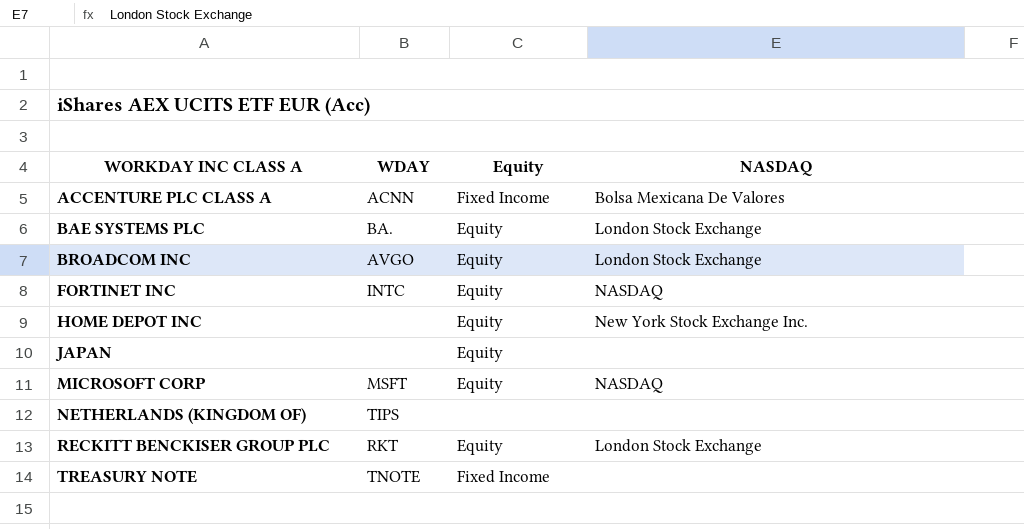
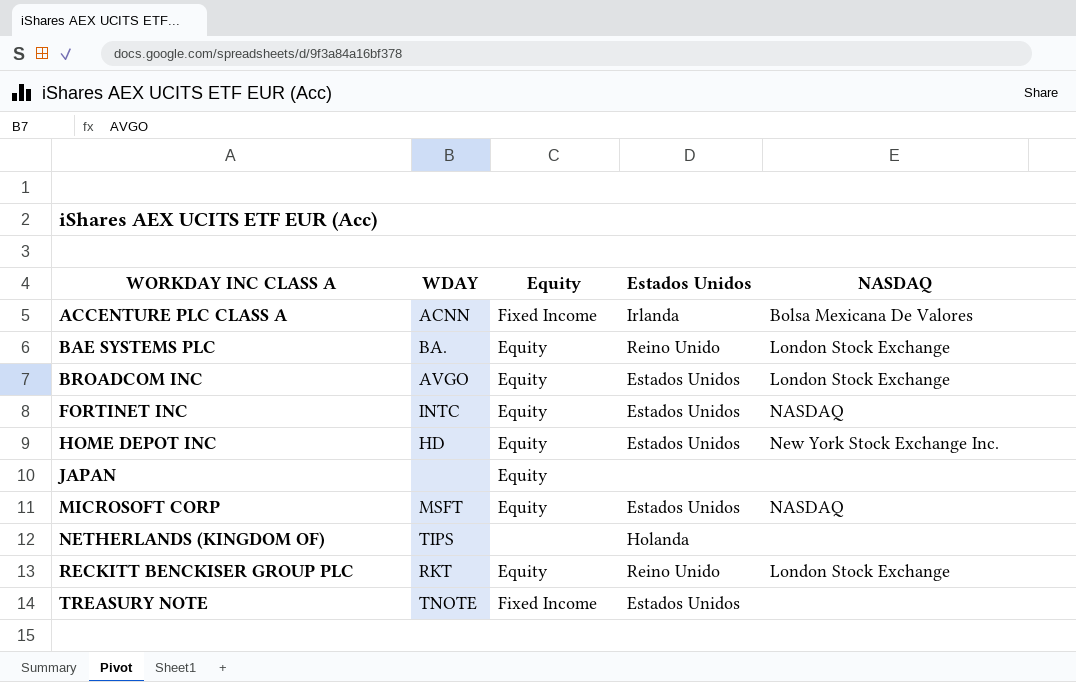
column Estados Unidos | position: none -> 4
HOME DEPOT INC | WDAY: none -> HD

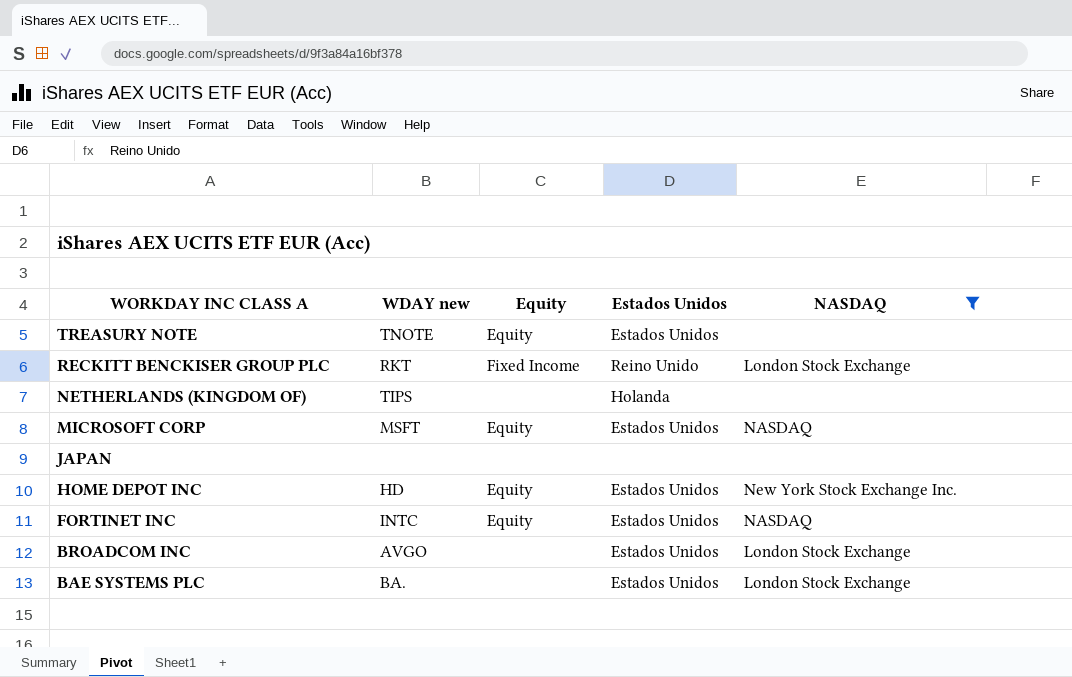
filter: none -> NASDAQ != Bolsa Mexicana De Valores
row order: WORKDAY INC CLASS A ascending -> WORKDAY INC CLASS A descending
column name: WDAY -> WDAY new
TREASURY NOTE | Equity: Fixed Income -> Equity
RECKITT BENCKISER GROUP PLC | Equity: Equity -> Fixed Income
JAPAN | Equity: Equity -> none
BROADCOM INC | Equity: Equity -> none
BAE SYSTEMS PLC | Equity: Equity -> none
BAE SYSTEMS PLC | Estados Unidos: Reino Unido -> Estados Unidos

